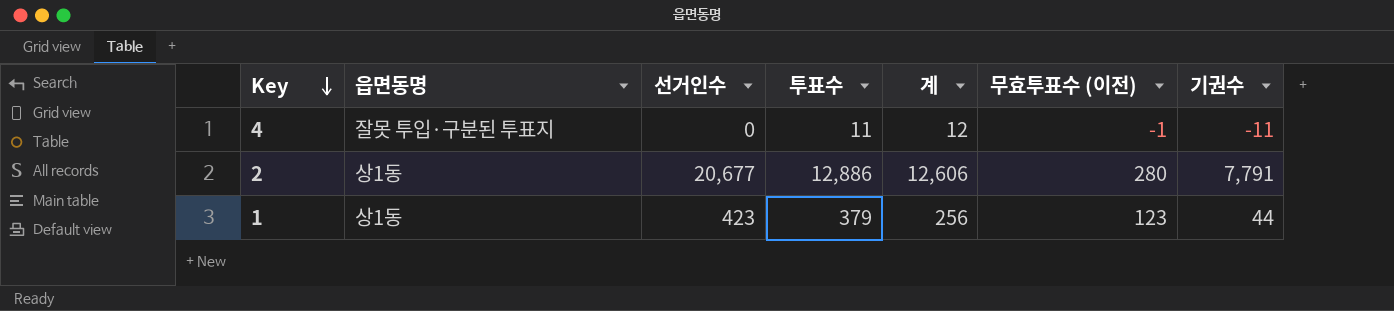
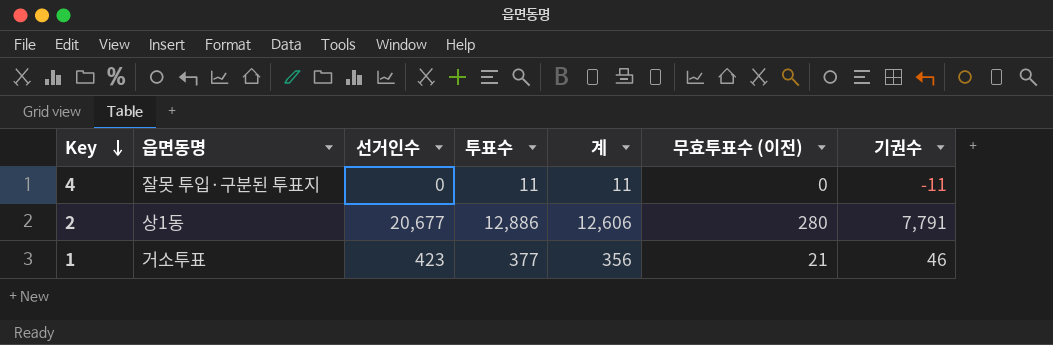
4 | 계: 12 -> 11
4 | 무효투표수 (이전): -1 -> 0
1 | 읍면동명: 상1동 -> 거소투표
1 | 투표수: 379 -> 377
1 | 계: 256 -> 356
1 | 무효투표수 (이전): 123 -> 21
1 | 기권수: 44 -> 46

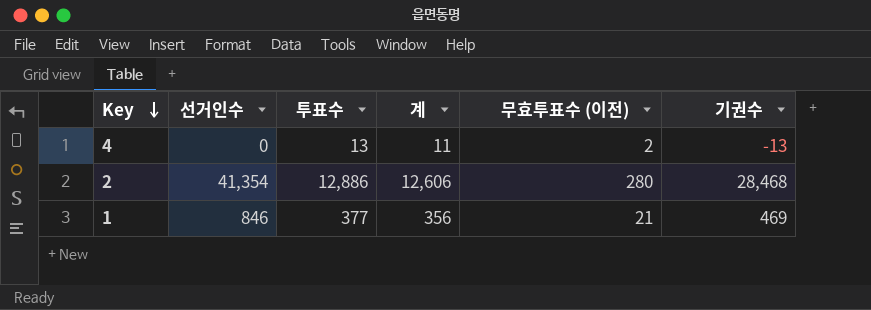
column 읍면동명 | position: 2 -> none
4 | 투표수: 11 -> 13
4 | 무효투표수 (이전): 0 -> 2
4 | 기권수: -11 -> -13
2 | 선거인수: 20,677 -> 41,354
2 | 기권수: 7,791 -> 28,468
1 | 선거인수: 423 -> 846
1 | 기권수: 46 -> 469

